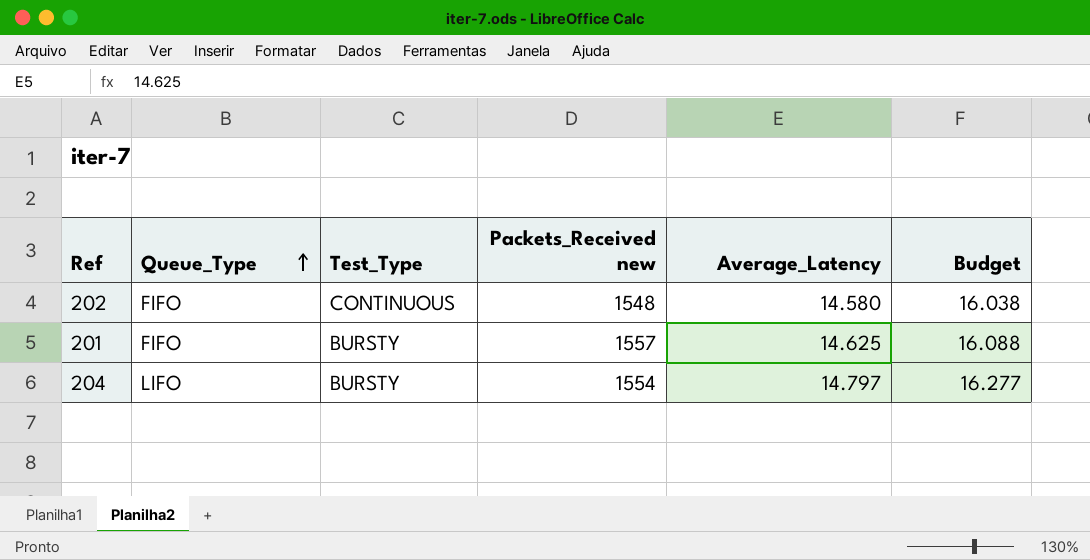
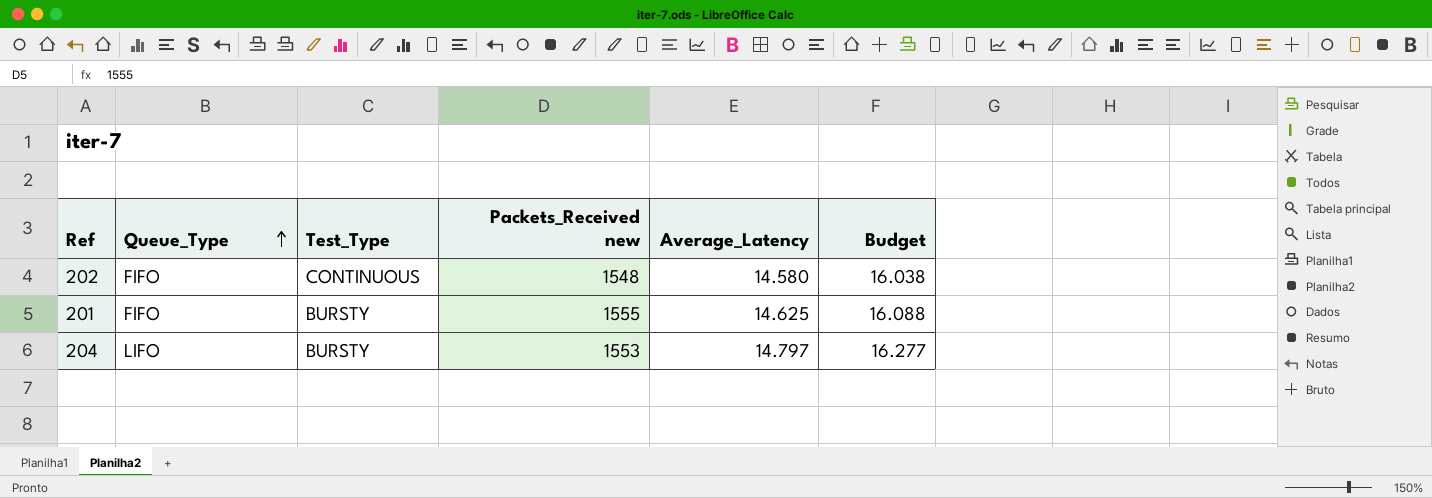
201 | Packets_Received new: 1557 -> 1555
204 | Packets_Received new: 1554 -> 1553

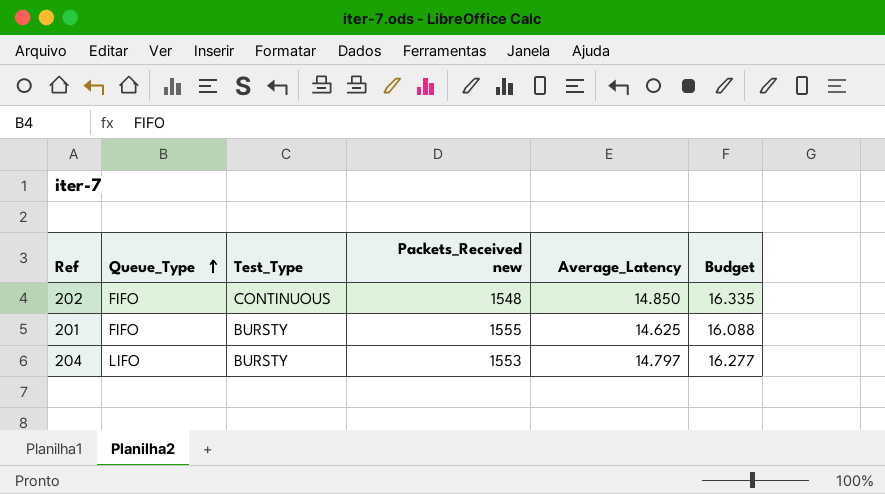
202 | Average_Latency: 14.580 -> 14.850
202 | Budget: 16.038 -> 16.335

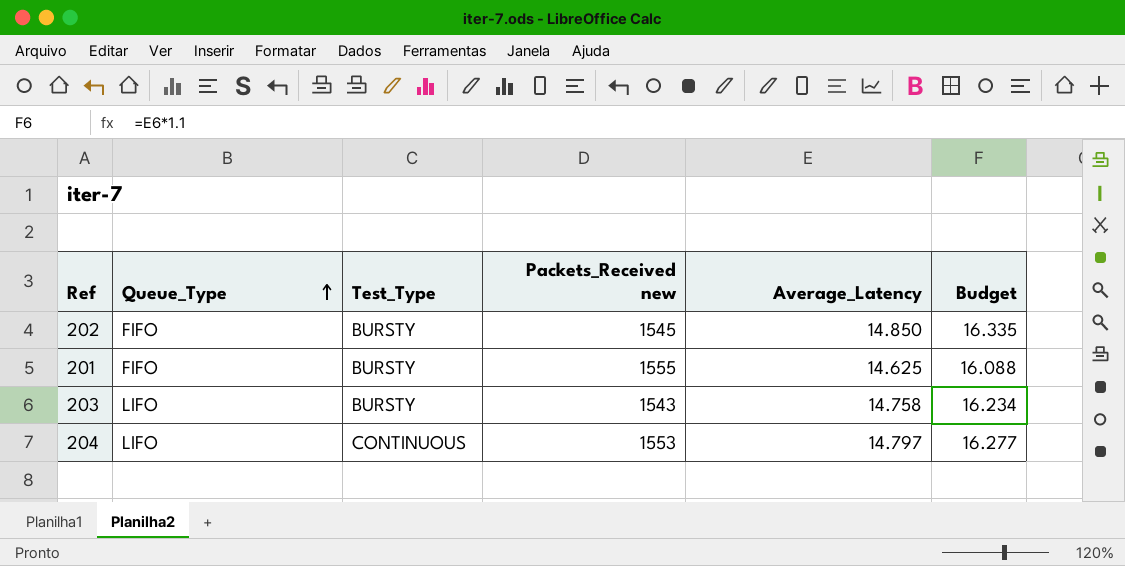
202 | Test_Type: CONTINUOUS -> BURSTY
202 | Packets_Received new: 1548 -> 1545
row 203: none -> LIFO | BURSTY | 1543 | 14.758 | 16.234
204 | Test_Type: BURSTY -> CONTINUOUS

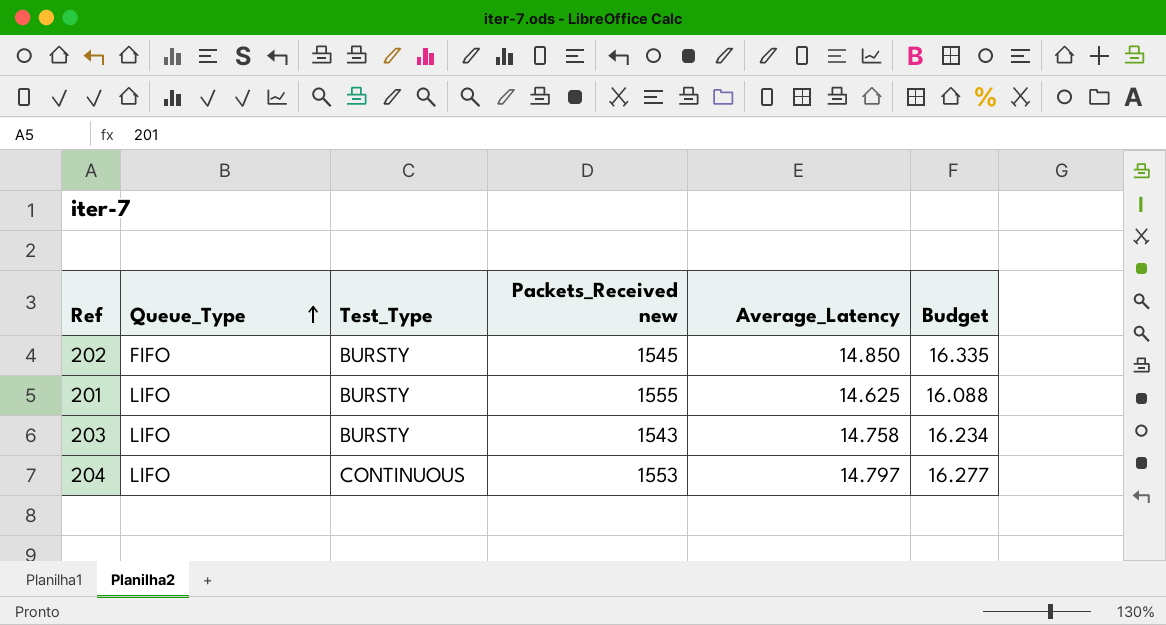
201 | Queue_Type: FIFO -> LIFO

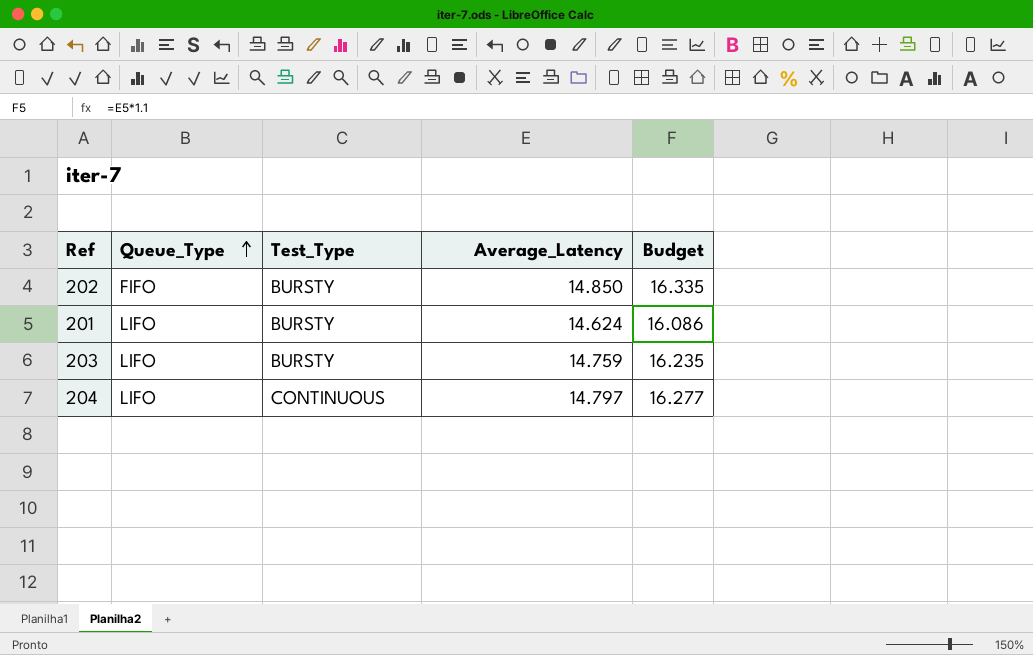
column Packets_Received new | position: 4 -> none
201 | Average_Latency: 14.625 -> 14.624
201 | Budget: 16.088 -> 16.086
203 | Average_Latency: 14.758 -> 14.759
203 | Budget: 16.234 -> 16.235

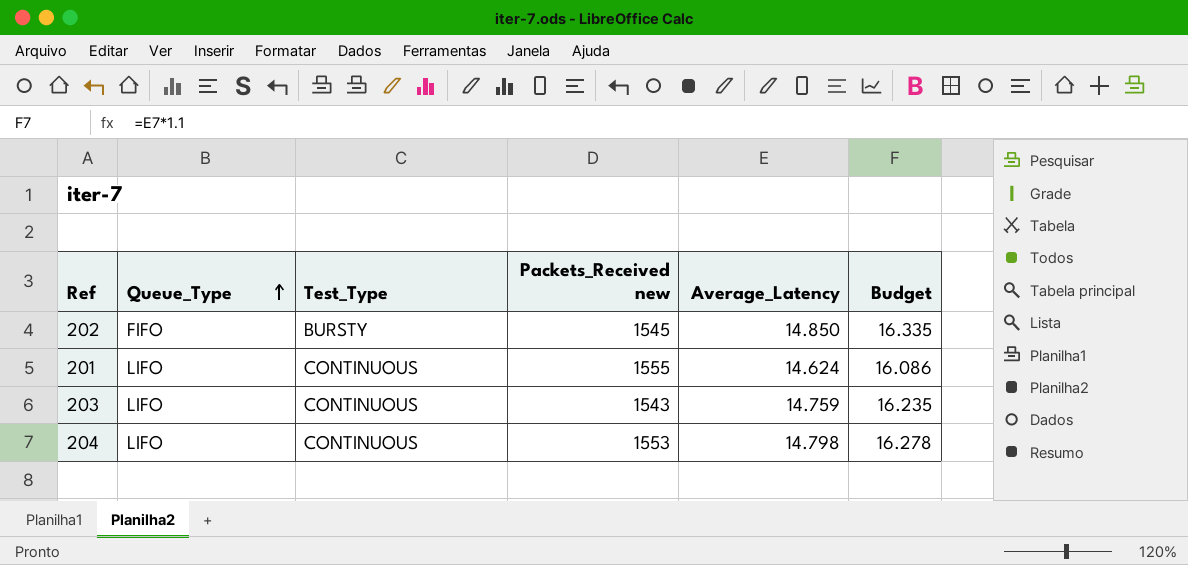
column Packets_Received new | position: none -> 4
201 | Test_Type: BURSTY -> CONTINUOUS
203 | Test_Type: BURSTY -> CONTINUOUS
204 | Average_Latency: 14.797 -> 14.798
204 | Budget: 16.277 -> 16.278

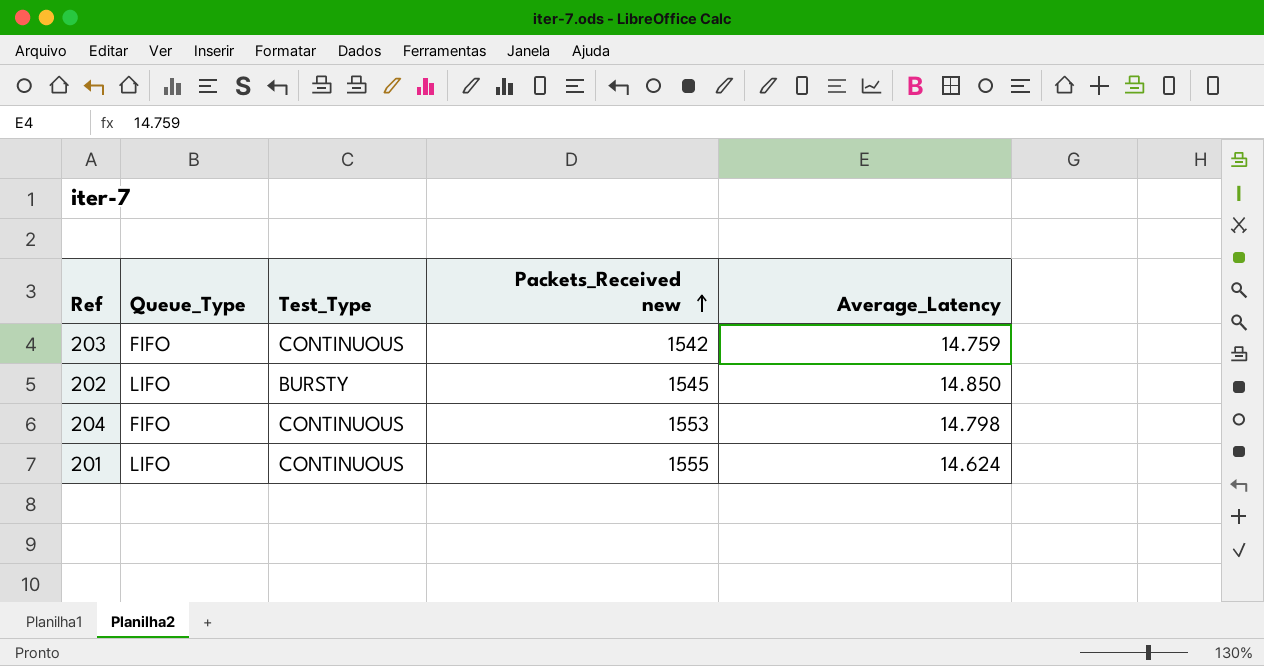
row order: Queue_Type ascending -> Packets_Received new ascending
column Budget | formula: [Average_Latency] * 1.1 -> none
203 | Queue_Type: LIFO -> FIFO
203 | Packets_Received new: 1543 -> 1542
202 | Queue_Type: FIFO -> LIFO
204 | Queue_Type: LIFO -> FIFO

